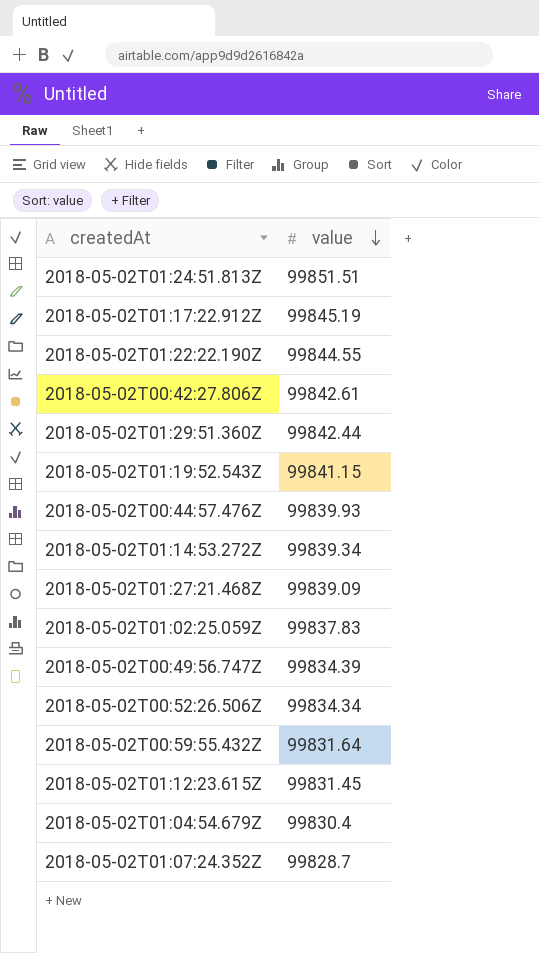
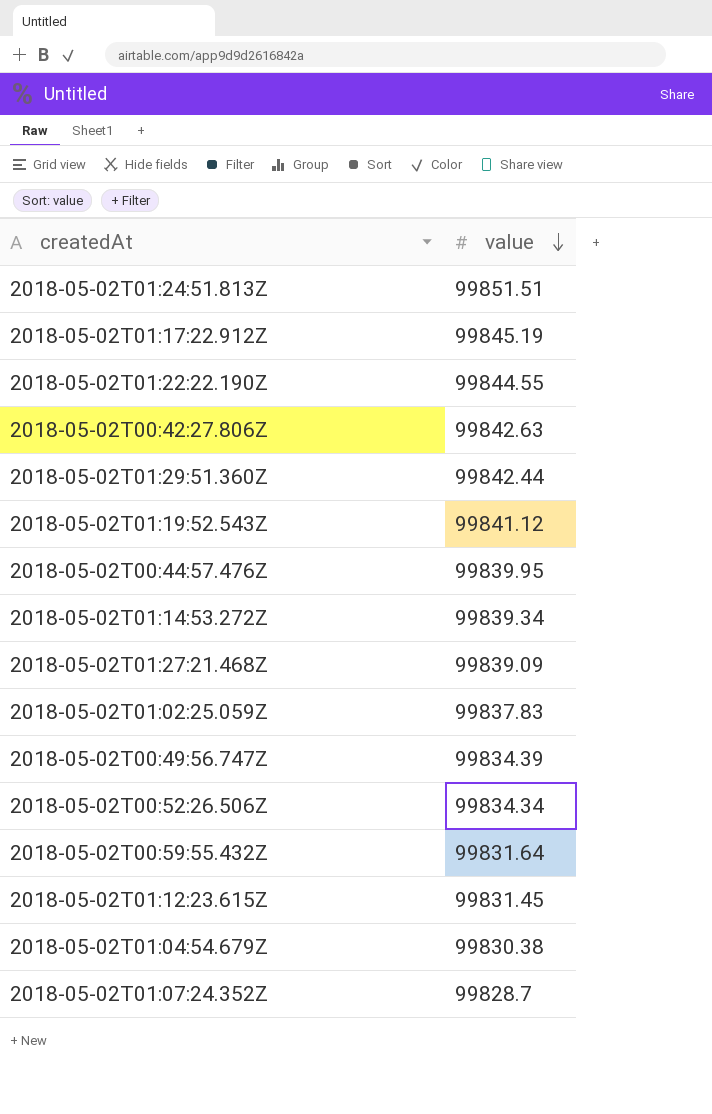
2018-05-02T00:42:27.806Z | value: 99842.61 -> 99842.63
2018-05-02T01:19:52.543Z | value: 99841.15 -> 99841.12
2018-05-02T00:44:57.476Z | value: 99839.93 -> 99839.95
2018-05-02T01:04:54.679Z | value: 99830.4 -> 99830.38

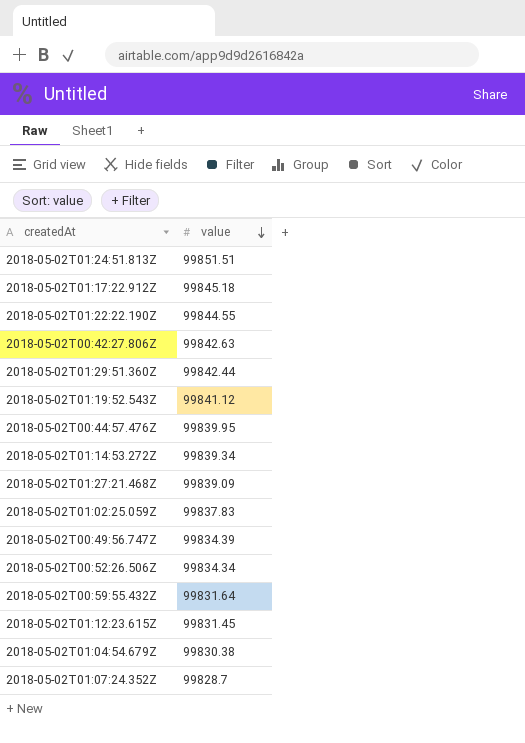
2018-05-02T01:17:22.912Z | value: 99845.19 -> 99845.18

